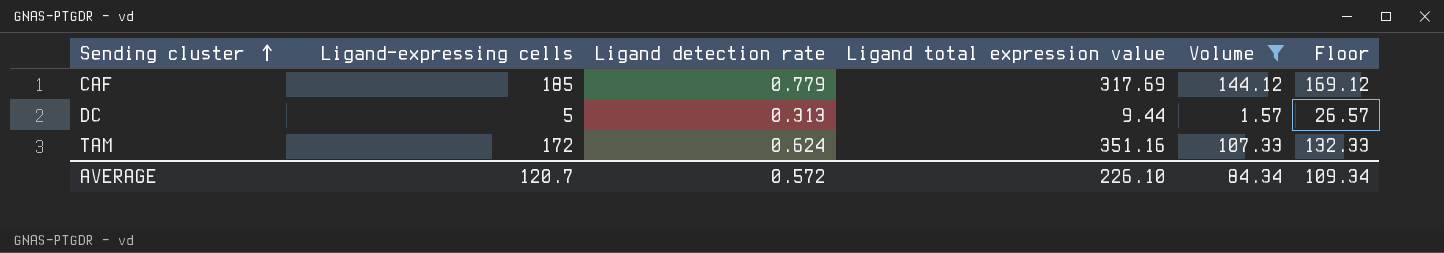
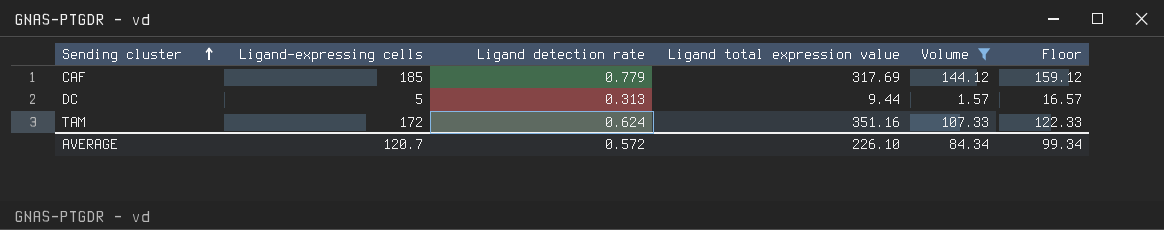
column Floor | formula: [Volume] + 25 -> [Volume] + 15
AVERAGE | Floor: 109.34 -> 99.34

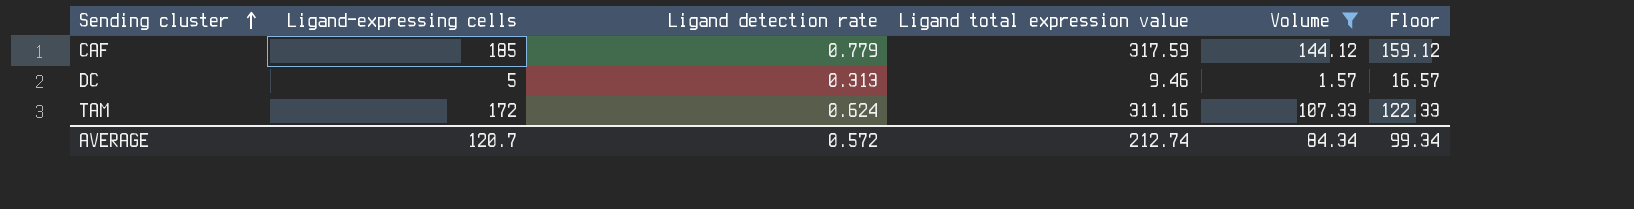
CAF | Ligand total expression value: 317.69 -> 317.59
DC | Ligand total expression value: 9.44 -> 9.46
TAM | Ligand total expression value: 351.16 -> 311.16
AVERAGE | Ligand total expression value: 226.10 -> 212.74

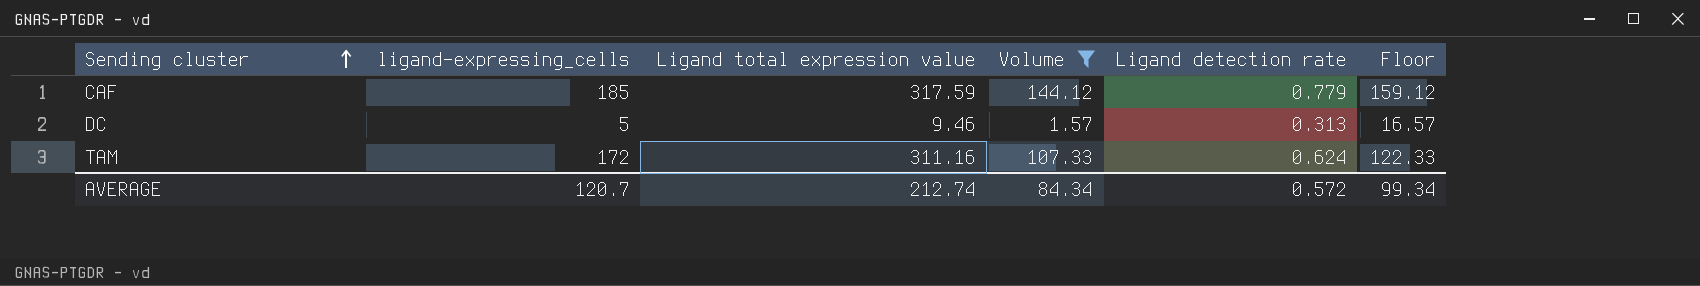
column name: Ligand-expressing cells -> ligand-expressing_cells
column Ligand detection rate | position: 3 -> 5

